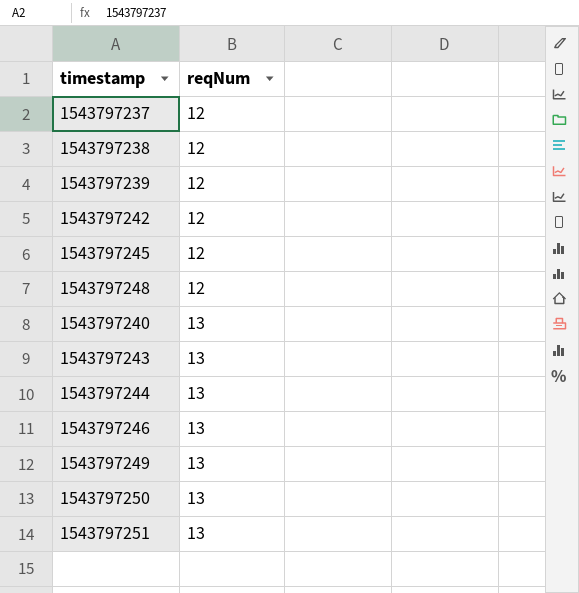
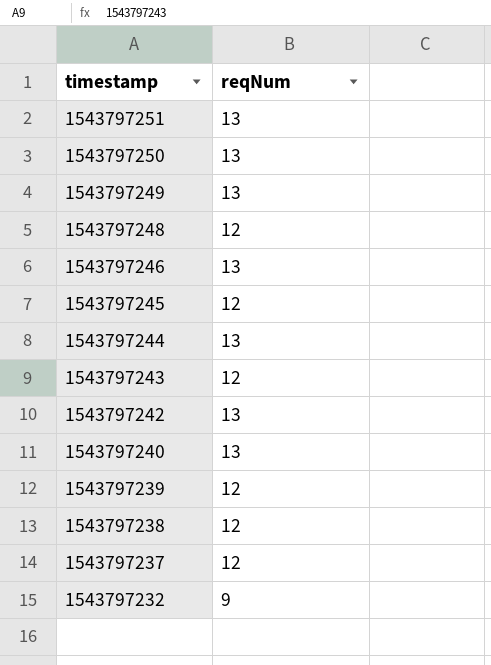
row order: reqNum ascending -> timestamp descending
1543797243 | reqNum: 13 -> 12
1543797242 | reqNum: 12 -> 13
row 1543797232: none -> 9

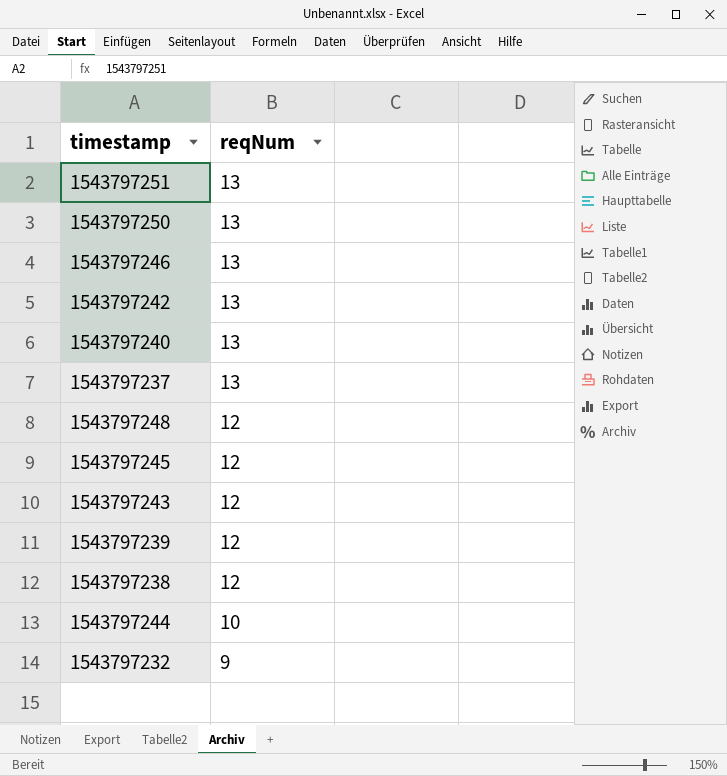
row order: timestamp descending -> reqNum descending
row 1543797249: 13 -> none
1543797237 | reqNum: 12 -> 13
1543797244 | reqNum: 13 -> 10

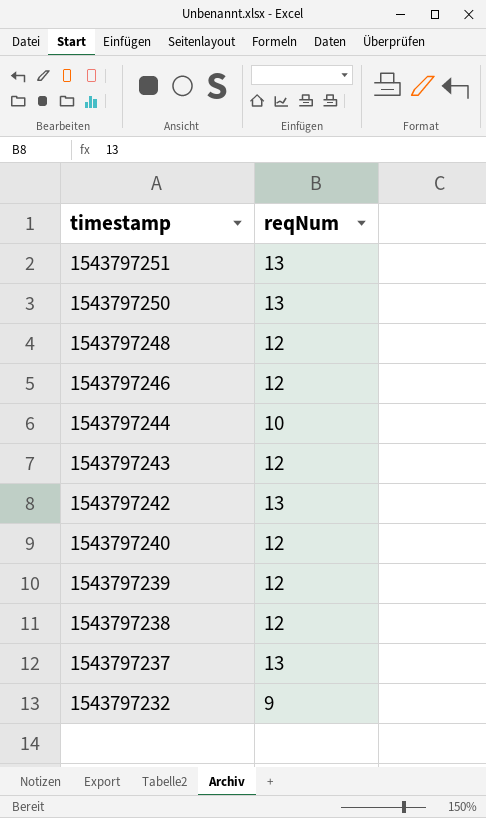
row order: reqNum descending -> timestamp descending
row 1543797245: 12 -> none
1543797246 | reqNum: 13 -> 12
1543797240 | reqNum: 13 -> 12

